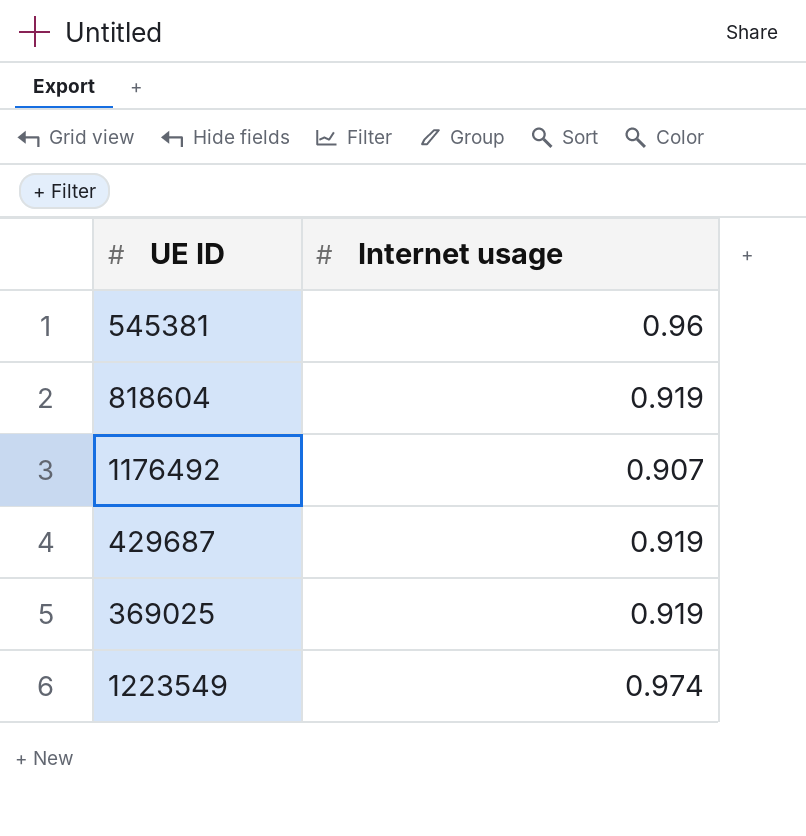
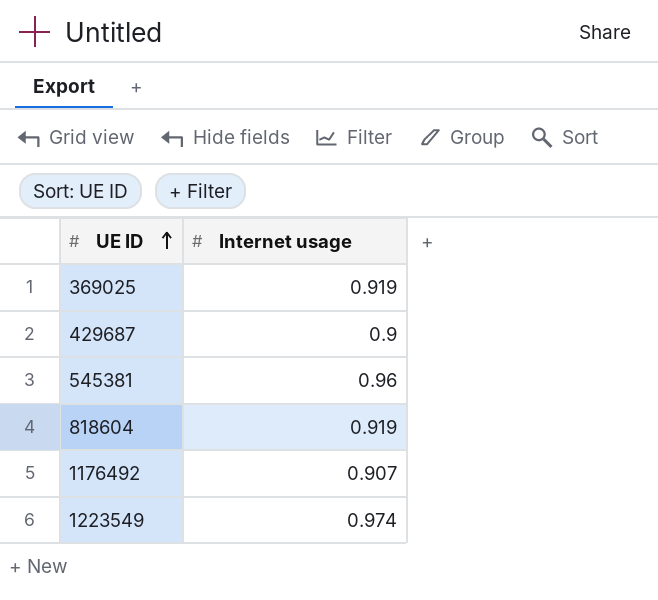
row order: none -> UE ID ascending
429687 | Internet usage: 0.919 -> 0.9

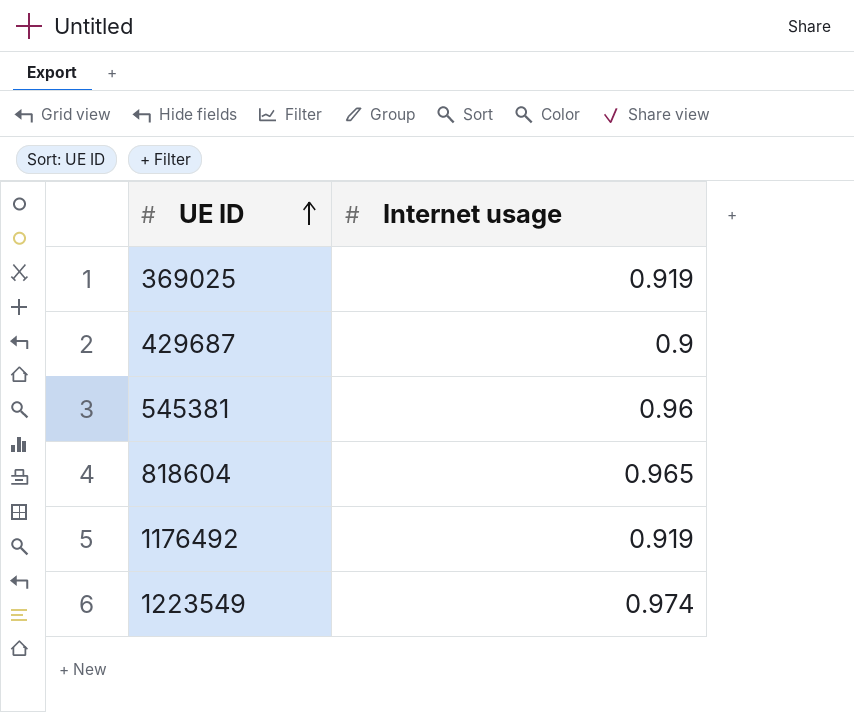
818604 | Internet usage: 0.919 -> 0.965
1176492 | Internet usage: 0.907 -> 0.919

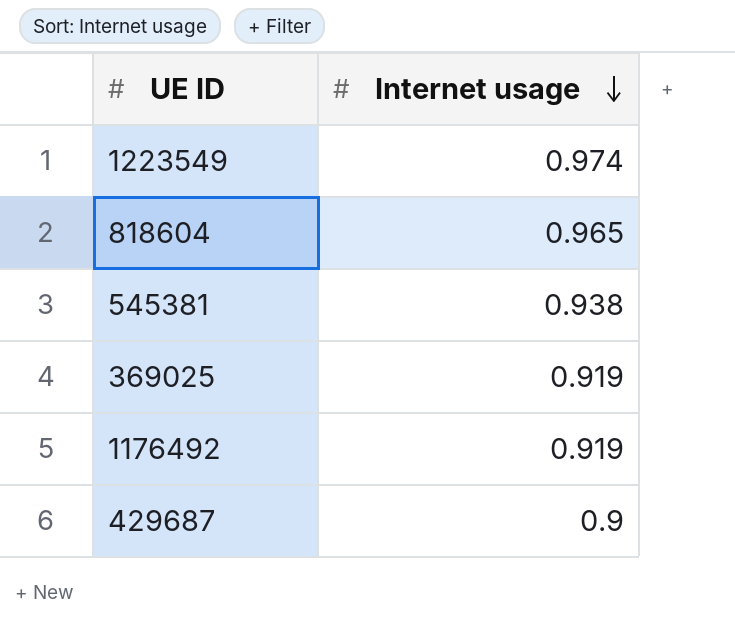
row order: UE ID ascending -> Internet usage descending
545381 | Internet usage: 0.96 -> 0.938

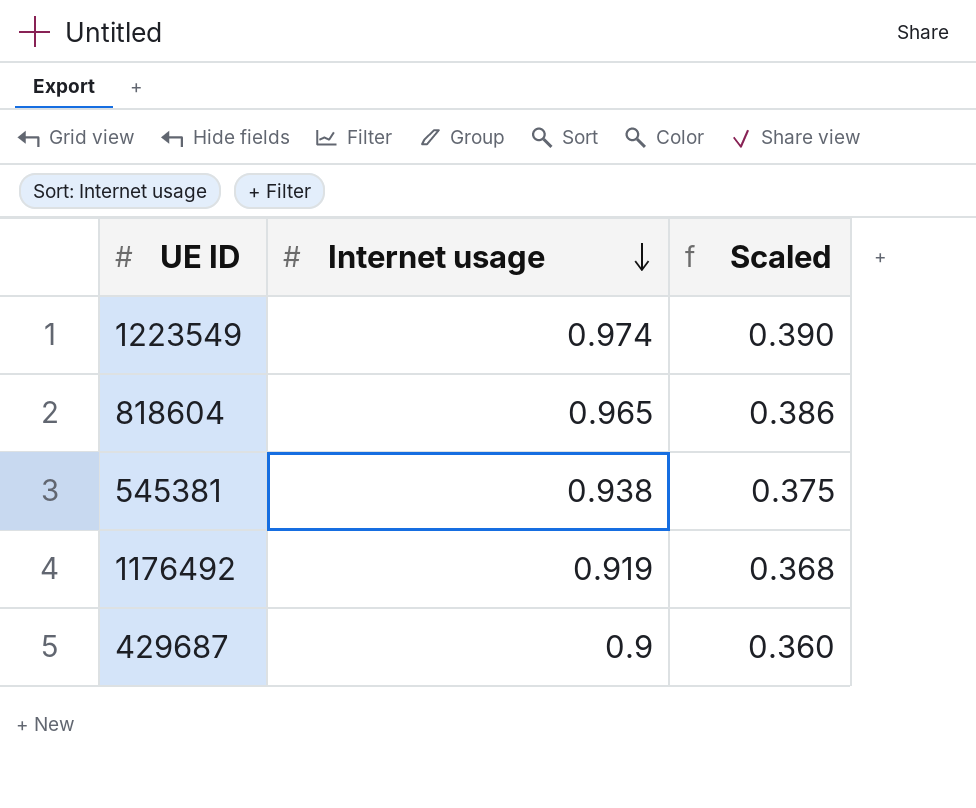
column Scaled | formula: none -> [Internet usage] * 0.4
row 369025: 0.919 -> none

